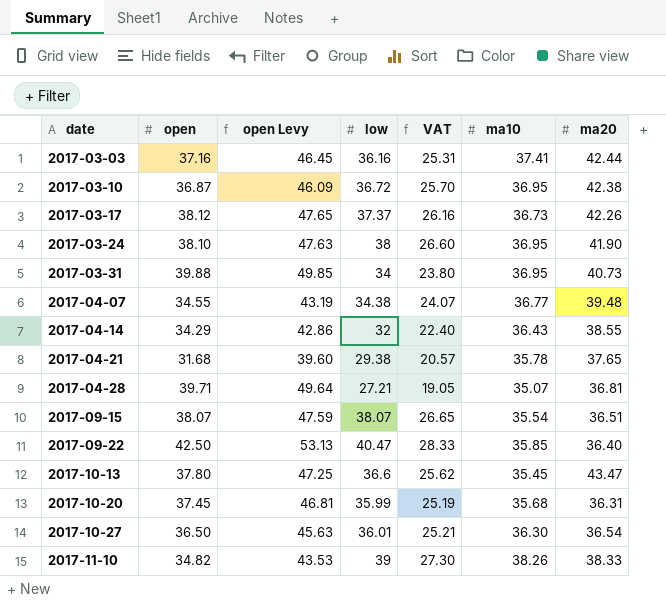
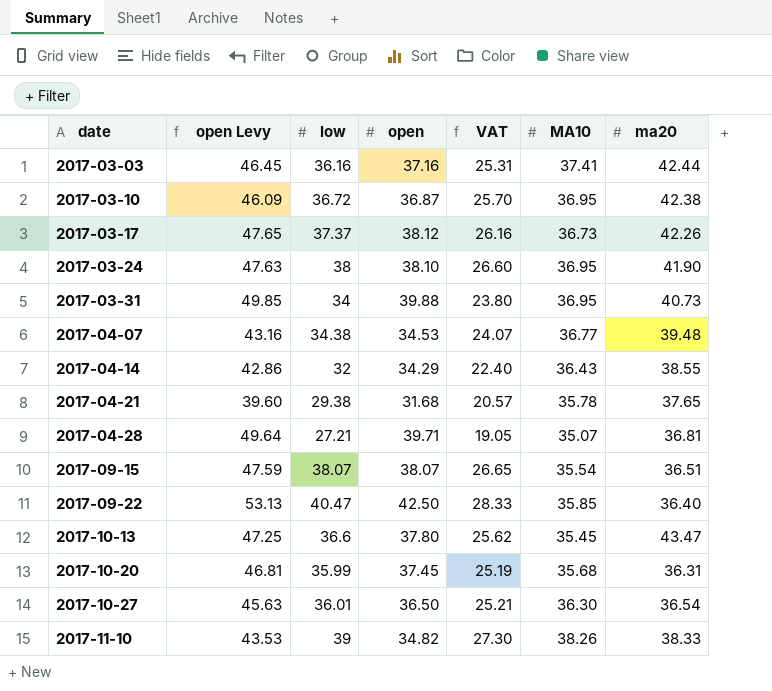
column open | position: 2 -> 4
column name: ma10 -> MA10
2017-04-07 | open Levy: 43.19 -> 43.16
2017-04-07 | open: 34.55 -> 34.53

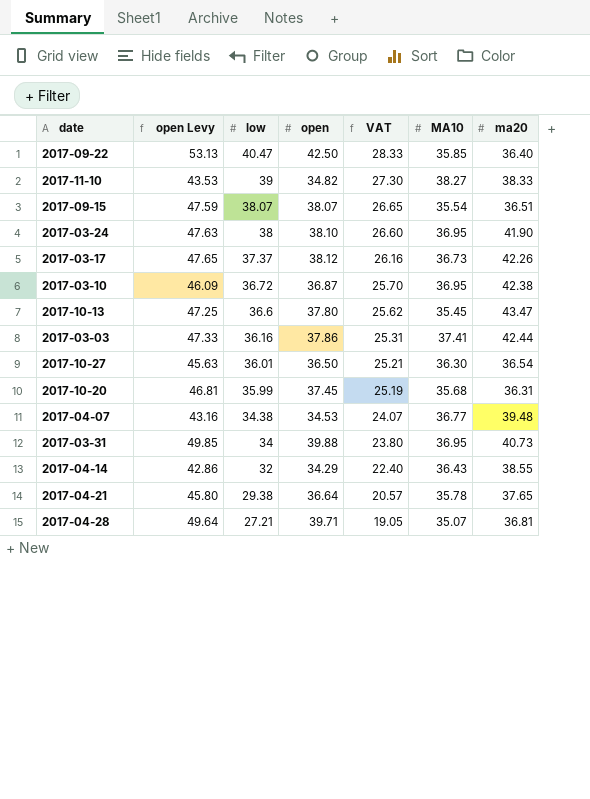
row order: date ascending -> low descending
2017-11-10 | MA10: 38.26 -> 38.27
2017-03-03 | open Levy: 46.45 -> 47.33
2017-03-03 | open: 37.16 -> 37.86
2017-04-21 | open Levy: 39.60 -> 45.80
2017-04-21 | open: 31.68 -> 36.64

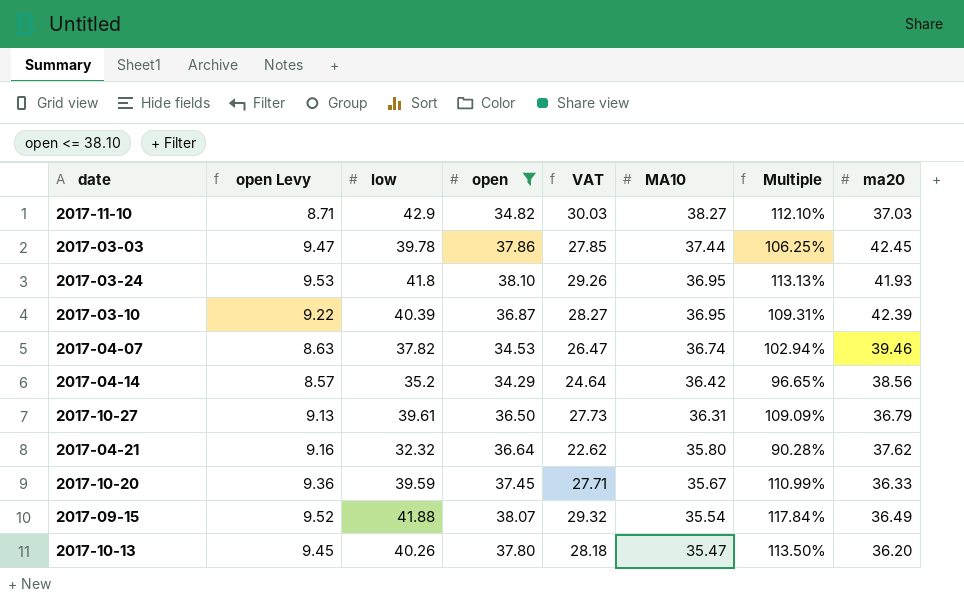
filter: none -> open <= 38.10
row order: low descending -> MA10 descending
column open Levy | formula: [open] * 1.25 -> [open] * 0.25
column Multiple | formula: none -> [low] / [MA10]
2017-11-10 | low: 39 -> 42.9
2017-11-10 | VAT: 27.30 -> 30.03
2017-11-10 | ma20: 38.33 -> 37.03
2017-03-03 | low: 36.16 -> 39.78
2017-03-03 | VAT: 25.31 -> 27.85
2017-03-03 | MA10: 37.41 -> 37.44
2017-03-03 | ma20: 42.44 -> 42.45
2017-03-24 | low: 38 -> 41.8
2017-03-24 | VAT: 26.60 -> 29.26
2017-03-24 | ma20: 41.90 -> 41.93
2017-03-10 | low: 36.72 -> 40.39
2017-03-10 | VAT: 25.70 -> 28.27
2017-03-10 | ma20: 42.38 -> 42.39
2017-04-07 | low: 34.38 -> 37.82
2017-04-07 | VAT: 24.07 -> 26.47
2017-04-07 | MA10: 36.77 -> 36.74
2017-04-07 | ma20: 39.48 -> 39.46
2017-04-14 | low: 32 -> 35.2
2017-04-14 | VAT: 22.40 -> 24.64
2017-04-14 | MA10: 36.43 -> 36.42
2017-04-14 | ma20: 38.55 -> 38.56
2017-10-27 | low: 36.01 -> 39.61
2017-10-27 | VAT: 25.21 -> 27.73
2017-10-27 | MA10: 36.30 -> 36.31
2017-10-27 | ma20: 36.54 -> 36.79
2017-04-21 | low: 29.38 -> 32.32
2017-04-21 | VAT: 20.57 -> 22.62
2017-04-21 | MA10: 35.78 -> 35.80
2017-04-21 | ma20: 37.65 -> 37.62
2017-10-20 | low: 35.99 -> 39.59
2017-10-20 | VAT: 25.19 -> 27.71
2017-10-20 | MA10: 35.68 -> 35.67
2017-10-20 | ma20: 36.31 -> 36.33
2017-09-15 | low: 38.07 -> 41.88
2017-09-15 | VAT: 26.65 -> 29.32
2017-09-15 | ma20: 36.51 -> 36.49
2017-10-13 | low: 36.6 -> 40.26
2017-10-13 | VAT: 25.62 -> 28.18
2017-10-13 | MA10: 35.45 -> 35.47
2017-10-13 | ma20: 43.47 -> 36.20

